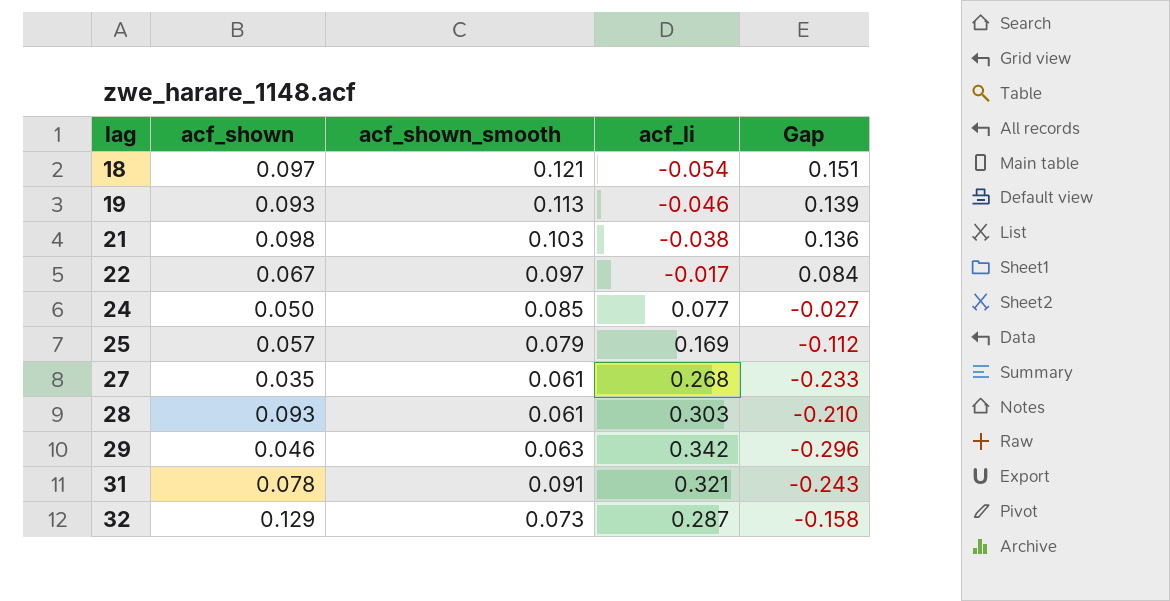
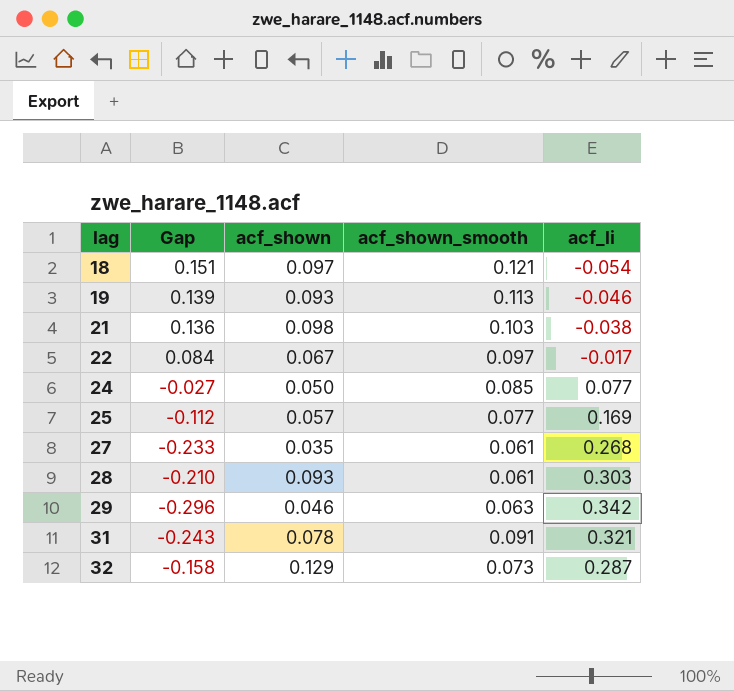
column Gap | position: 5 -> 2
25 | acf_shown_smooth: 0.079 -> 0.077

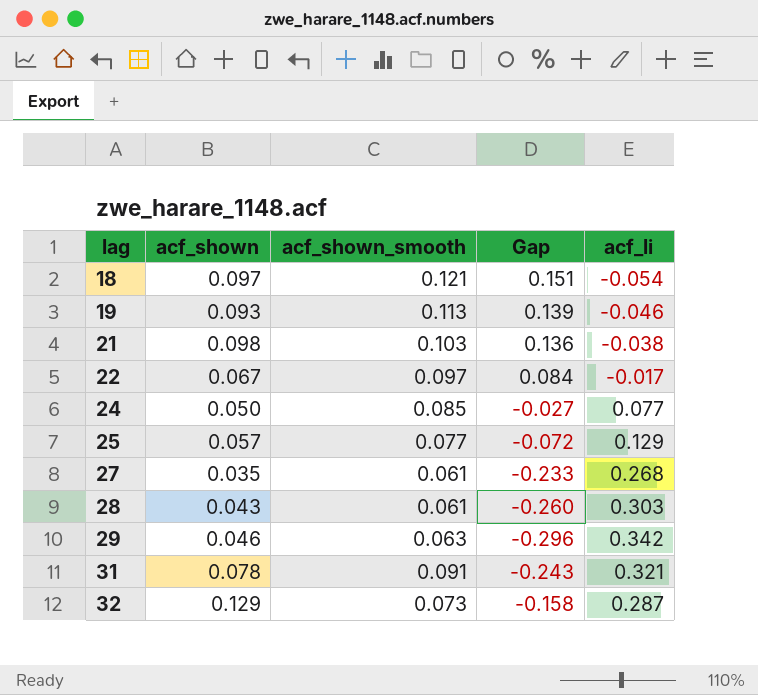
column Gap | position: 2 -> 4
25 | Gap: -0.112 -> -0.072
25 | acf_li: 0.169 -> 0.129
28 | acf_shown: 0.093 -> 0.043
28 | Gap: -0.210 -> -0.260

